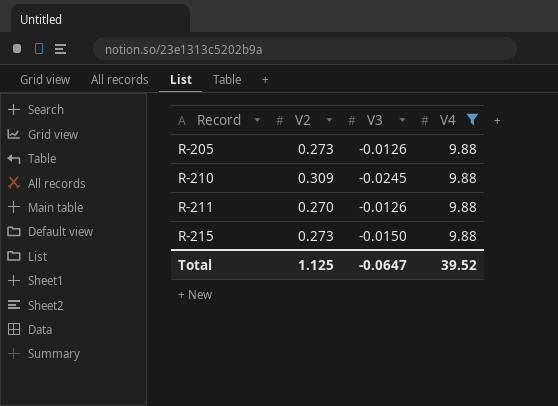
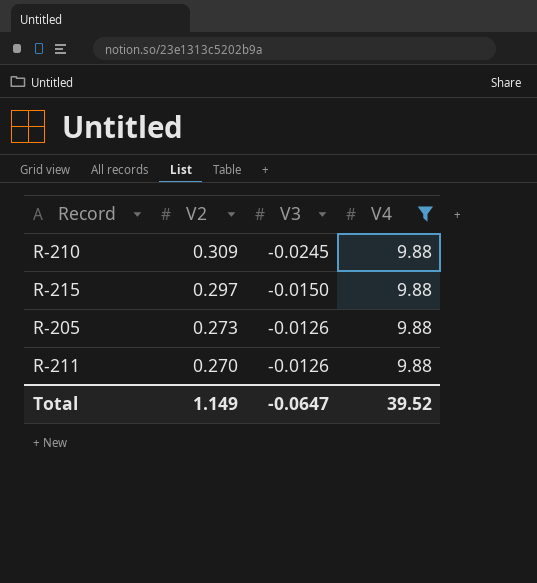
row order: Record ascending -> V2 descending
R-215 | V2: 0.273 -> 0.297
Total | V2: 1.125 -> 1.149

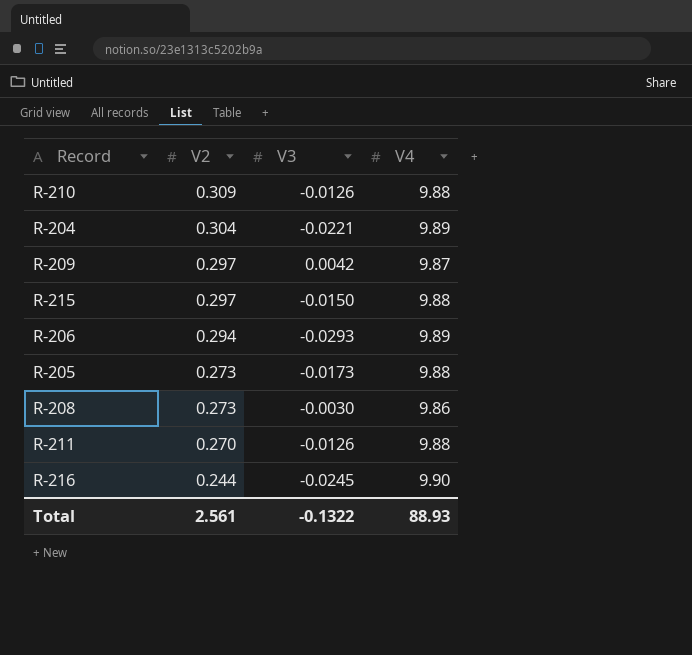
filter: V4 = 9.88 -> none
R-210 | V3: -0.0245 -> -0.0126
R-205 | V3: -0.0126 -> -0.0173
Total | V2: 1.149 -> 2.561
Total | V3: -0.0647 -> -0.1322
Total | V4: 39.52 -> 88.93

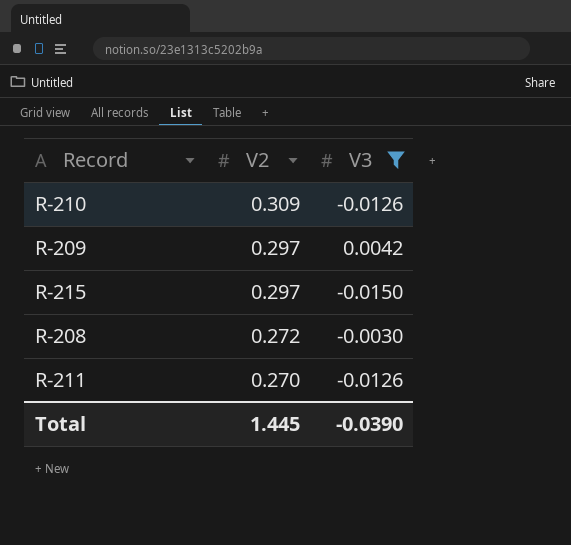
filter: none -> V3 >= -0.0150
column V4 | position: 4 -> none
R-208 | V2: 0.273 -> 0.272
Total | V2: 2.561 -> 1.445
Total | V3: -0.1322 -> -0.0390

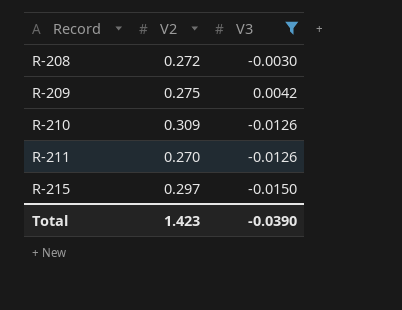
row order: V2 descending -> Record ascending
R-209 | V2: 0.297 -> 0.275
Total | V2: 1.445 -> 1.423

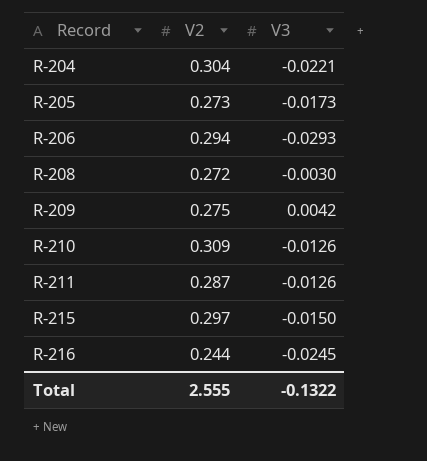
filter: V3 >= -0.0150 -> none
R-211 | V2: 0.270 -> 0.287
Total | V2: 1.423 -> 2.555
Total | V3: -0.0390 -> -0.1322

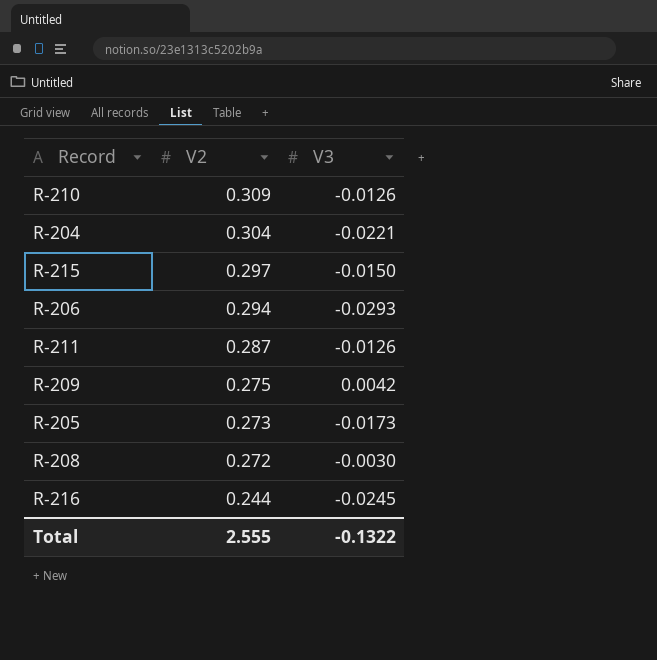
row order: Record ascending -> V2 descending

